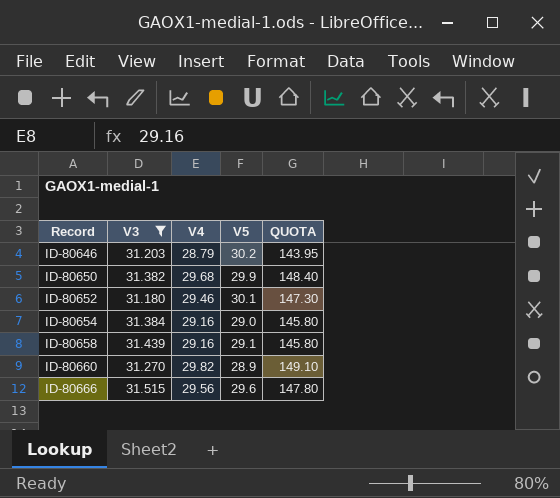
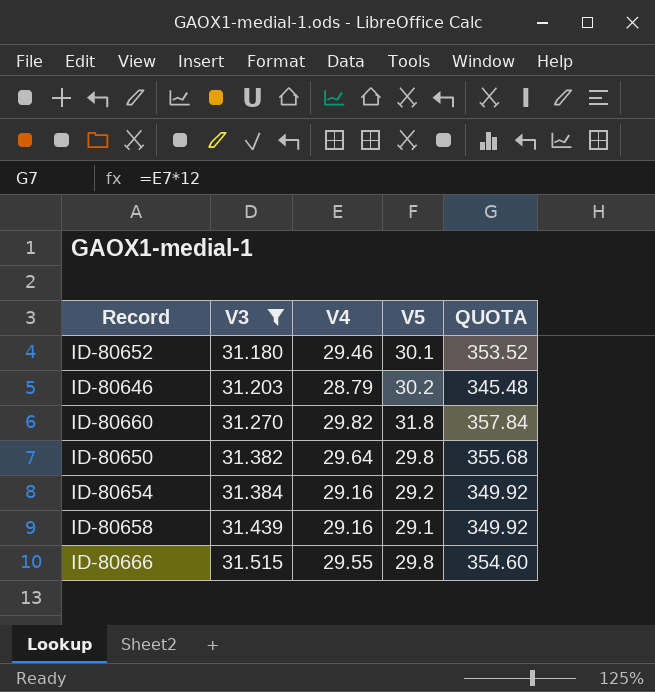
row order: Record ascending -> V3 ascending
column QUOTA | formula: [V4] * 5 -> [V4] * 12
ID-80660 | V5: 28.9 -> 31.8
ID-80650 | V4: 29.68 -> 29.64
ID-80650 | V5: 29.9 -> 29.8
ID-80654 | V5: 29.0 -> 29.2
ID-80666 | V4: 29.56 -> 29.55
ID-80666 | V5: 29.6 -> 29.8

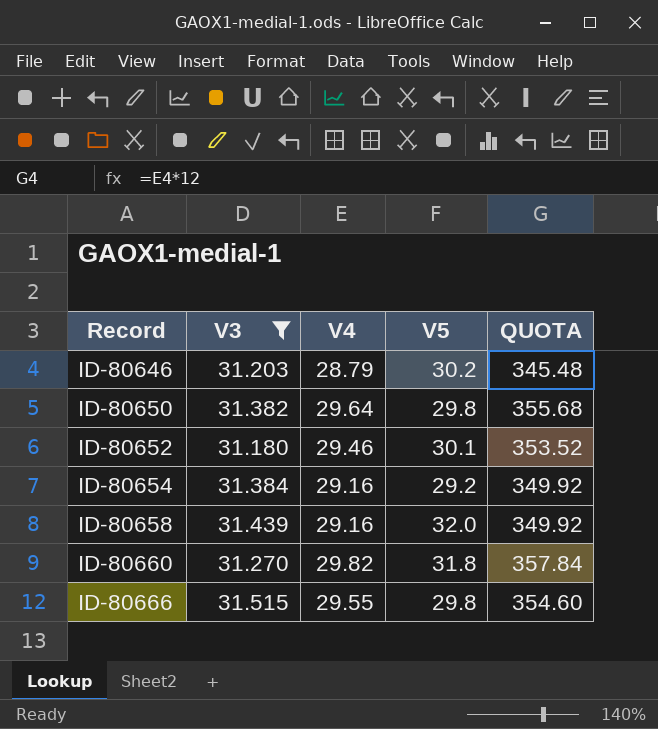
row order: V3 ascending -> Record ascending
ID-80658 | V5: 29.1 -> 32.0

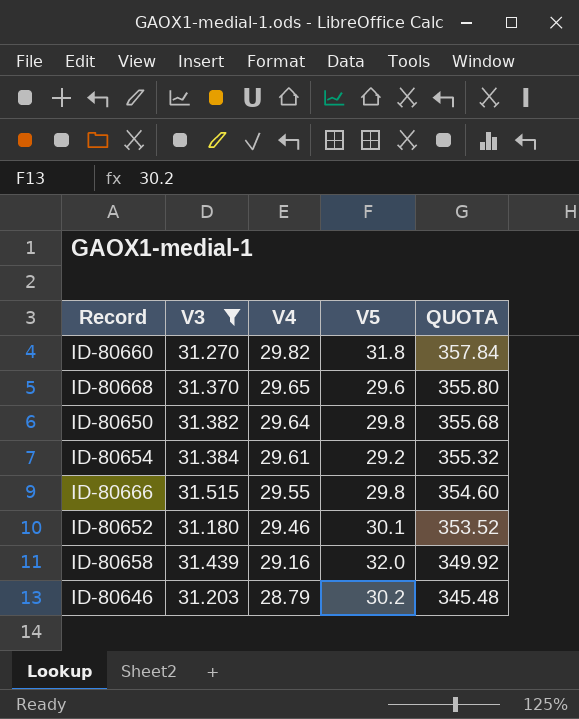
row order: Record ascending -> V4 descending
row ID-80668: none -> 31.370 | 29.65 | 29.6 | 355.80
ID-80654 | V4: 29.16 -> 29.61
ID-80654 | QUOTA: 349.92 -> 355.32

